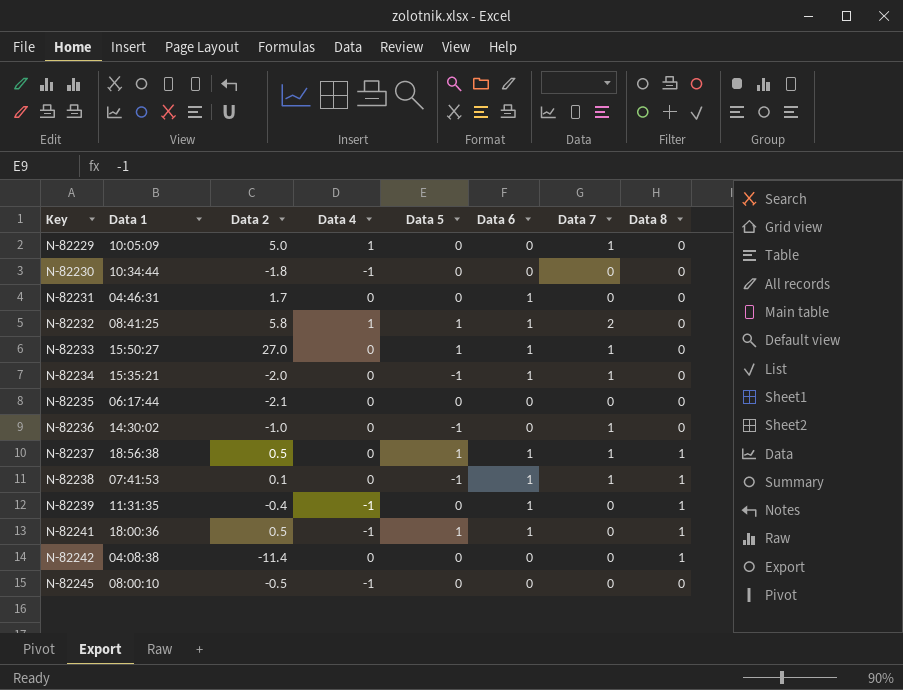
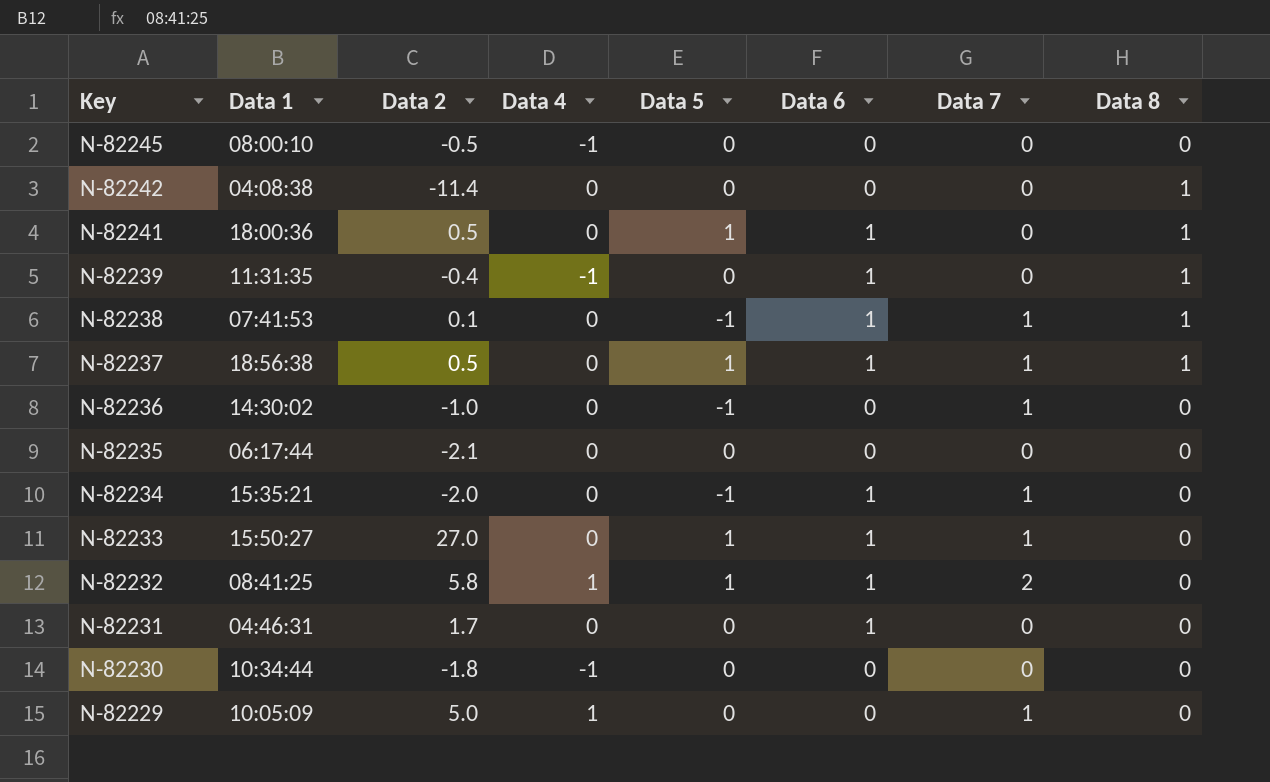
row order: Key ascending -> Key descending
N-82241 | Data 4: -1 -> 0

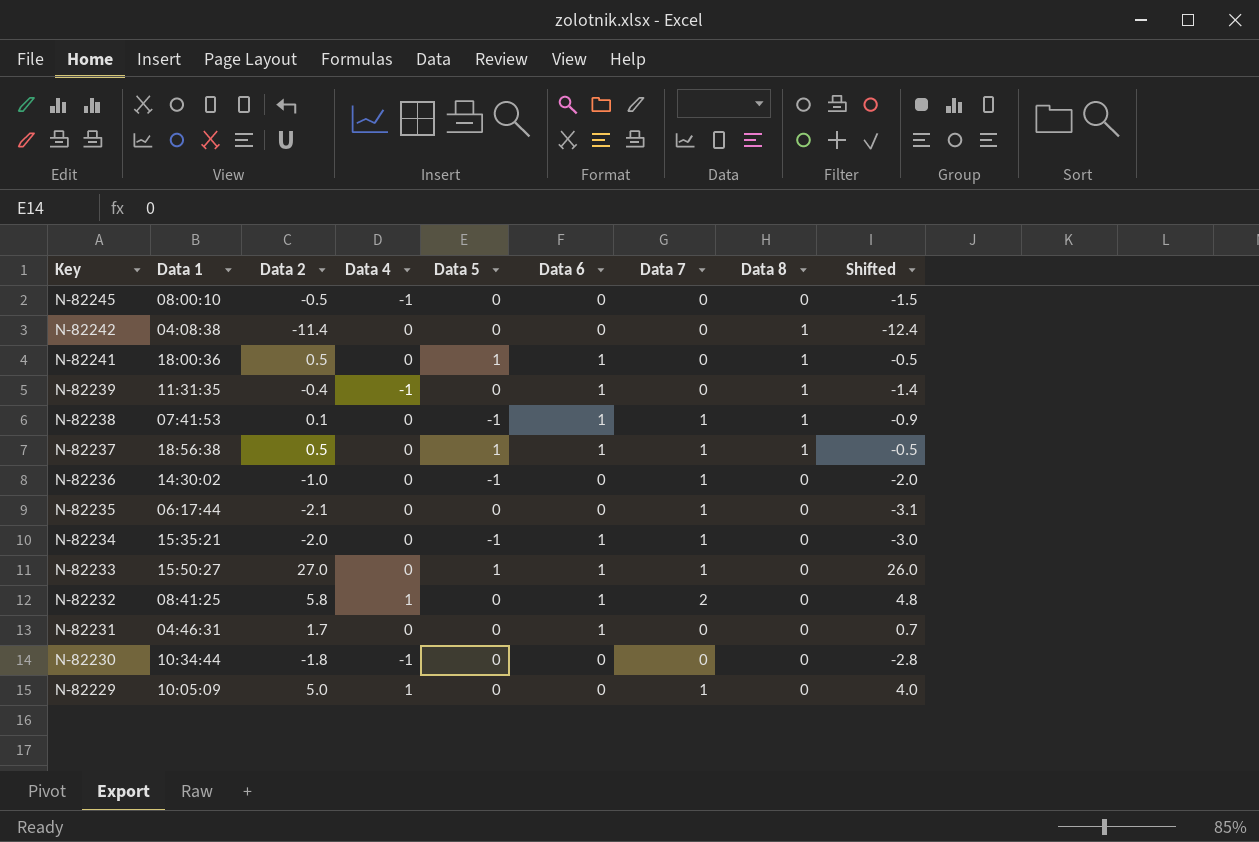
column Shifted | formula: none -> [Data 2] - 1
N-82235 | Data 7: 0 -> 1
N-82232 | Data 5: 1 -> 0

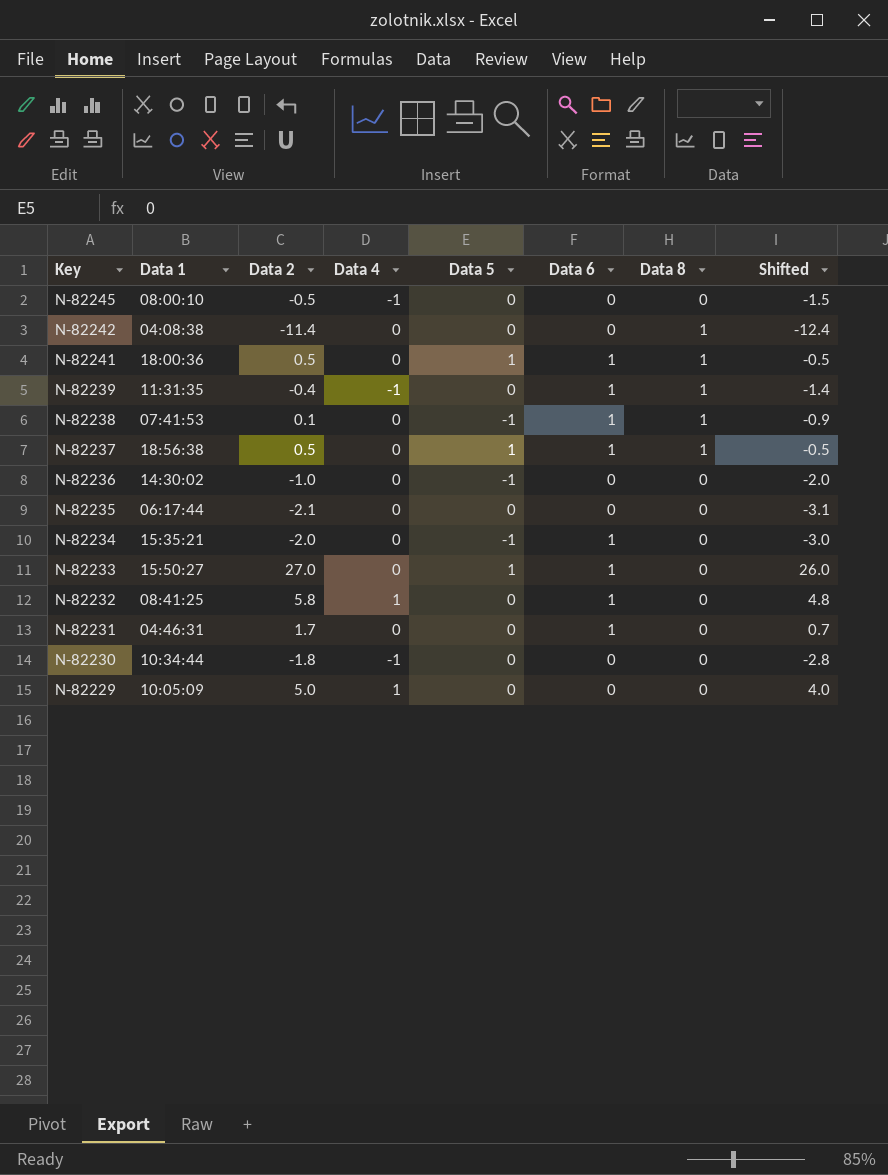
column Data 7 | position: 7 -> none

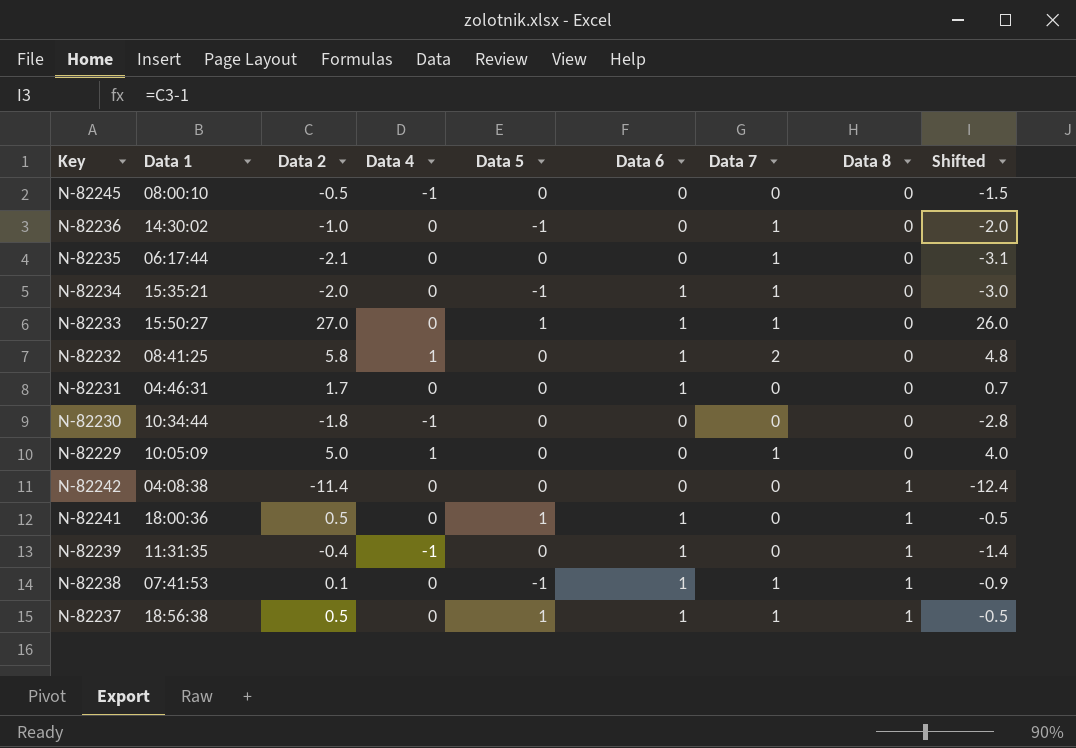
row order: Key descending -> Data 8 ascending
column Data 7 | position: none -> 7

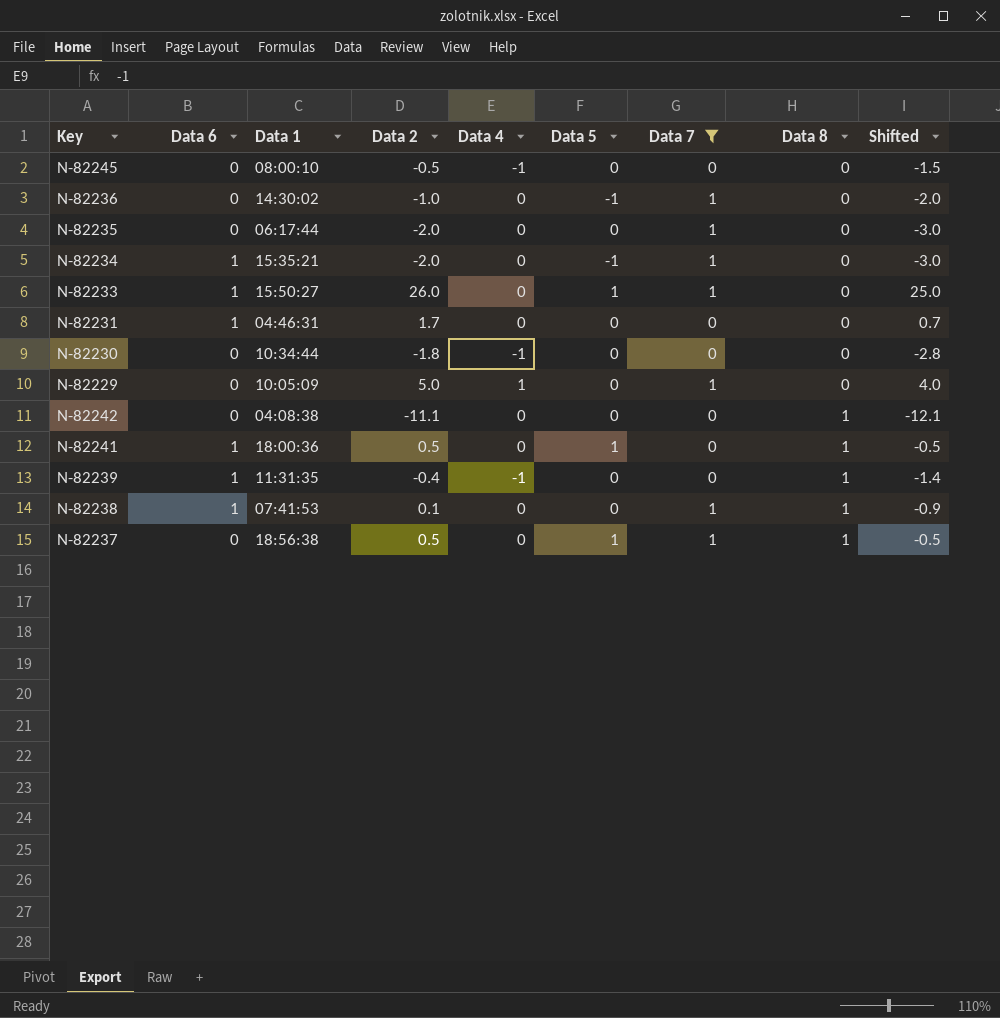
filter: none -> Data 7 != 2
column Data 6 | position: 6 -> 2
N-82235 | Data 2: -2.1 -> -2.0
N-82235 | Shifted: -3.1 -> -3.0
N-82233 | Data 2: 27.0 -> 26.0
N-82233 | Shifted: 26.0 -> 25.0
N-82242 | Data 2: -11.4 -> -11.1
N-82242 | Shifted: -12.4 -> -12.1
N-82238 | Data 5: -1 -> 0
N-82237 | Data 6: 1 -> 0

